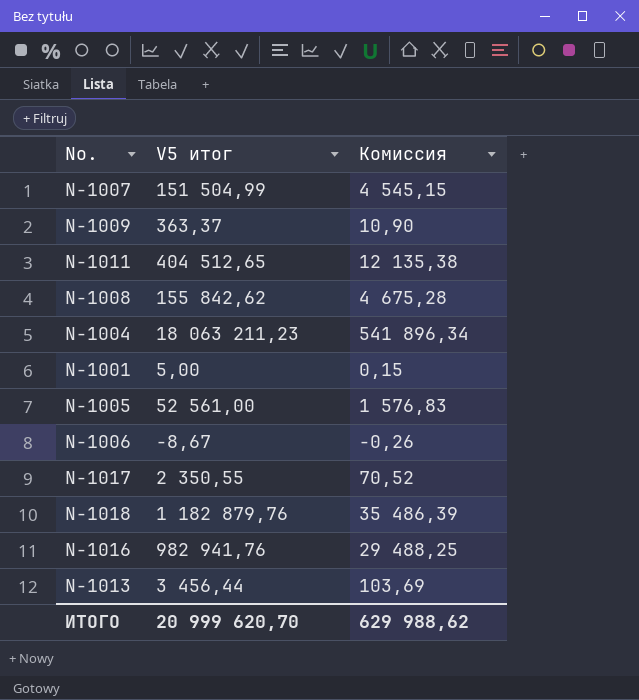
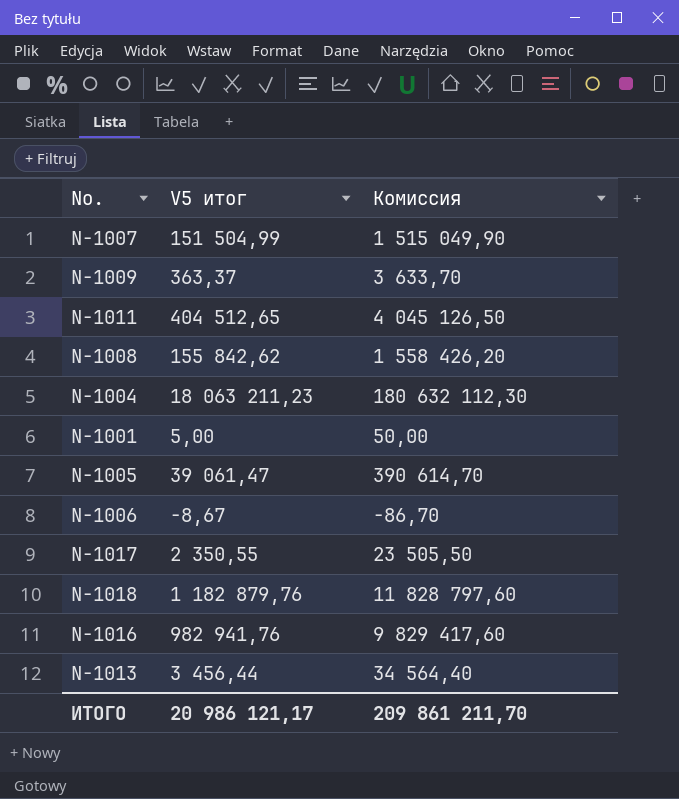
column Комиссия | formula: [V5 итог] * 0,03 -> [V5 итог] * 10
N-1005 | V5 итог: 52 561,00 -> 39 061,47
ИТОГО | V5 итог: 20 999 620,70 -> 20 986 121,17
ИТОГО | Комиссия: 629 988,62 -> 209 861 211,70

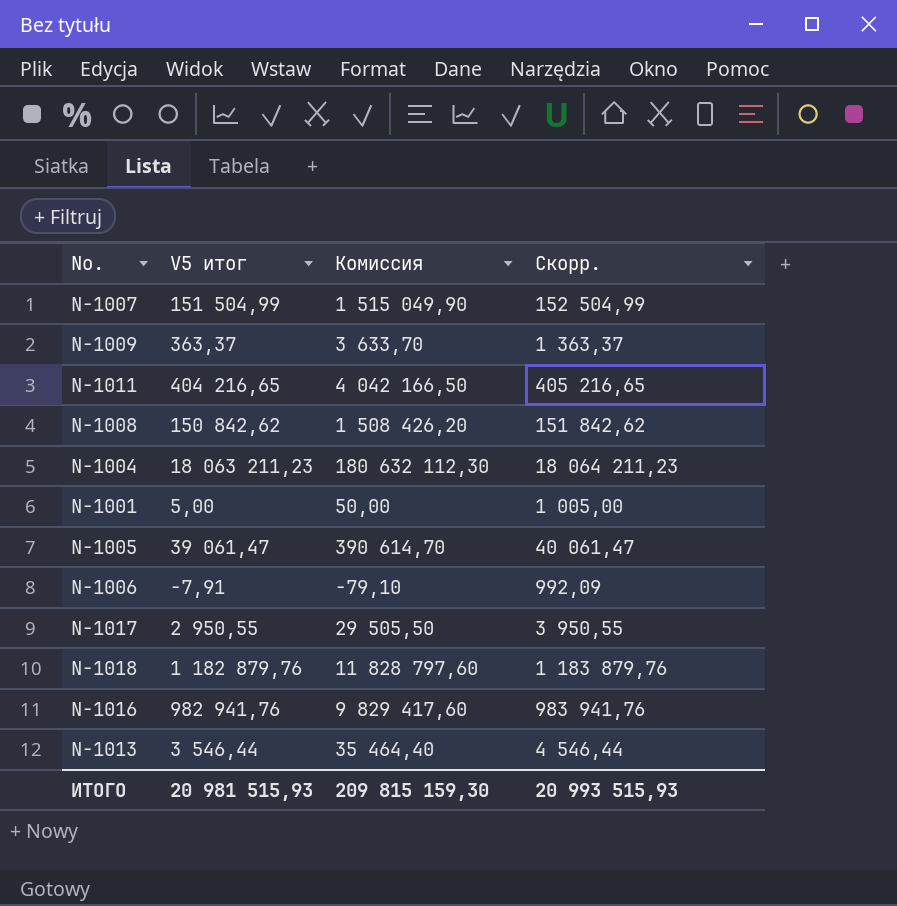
column Скорр. | formula: none -> [V5 итог] + 1000
N-1011 | V5 итог: 404 512,65 -> 404 216,65
N-1011 | Комиссия: 4 045 126,50 -> 4 042 166,50
N-1008 | V5 итог: 155 842,62 -> 150 842,62
N-1008 | Комиссия: 1 558 426,20 -> 1 508 426,20
N-1006 | V5 итог: -8,67 -> -7,91
N-1006 | Комиссия: -86,70 -> -79,10
N-1017 | V5 итог: 2 350,55 -> 2 950,55
N-1017 | Комиссия: 23 505,50 -> 29 505,50
N-1013 | V5 итог: 3 456,44 -> 3 546,44
N-1013 | Комиссия: 34 564,40 -> 35 464,40
ИТОГО | V5 итог: 20 986 121,17 -> 20 981 515,93
ИТОГО | Комиссия: 209 861 211,70 -> 209 815 159,30

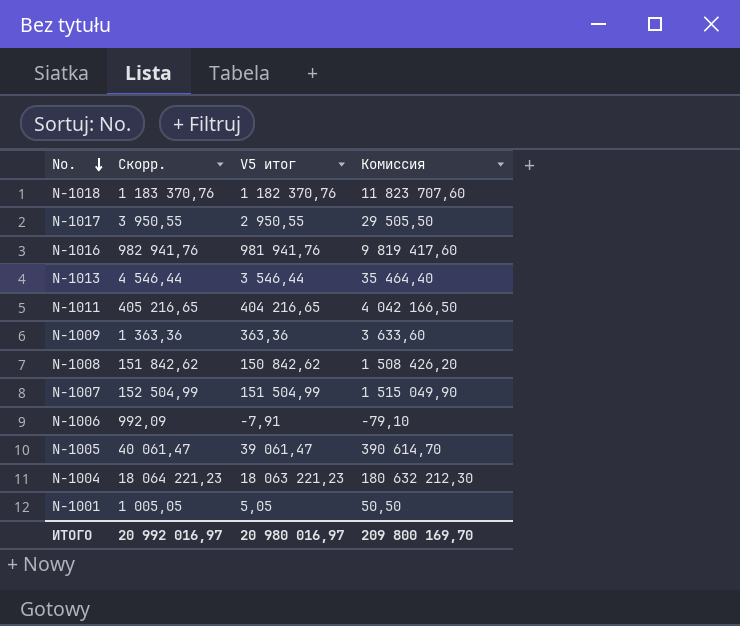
row order: none -> No. descending
column Скорр. | position: 4 -> 2
N-1018 | Скорр.: 1 183 879,76 -> 1 183 370,76
N-1018 | V5 итог: 1 182 879,76 -> 1 182 370,76
N-1018 | Комиссия: 11 828 797,60 -> 11 823 707,60
N-1016 | Скорр.: 983 941,76 -> 982 941,76
N-1016 | V5 итог: 982 941,76 -> 981 941,76
N-1016 | Комиссия: 9 829 417,60 -> 9 819 417,60
N-1009 | Скорр.: 1 363,37 -> 1 363,36
N-1009 | V5 итог: 363,37 -> 363,36
N-1009 | Комиссия: 3 633,70 -> 3 633,60
N-1004 | Скорр.: 18 064 211,23 -> 18 064 221,23
N-1004 | V5 итог: 18 063 211,23 -> 18 063 221,23
N-1004 | Комиссия: 180 632 112,30 -> 180 632 212,30
N-1001 | Скорр.: 1 005,00 -> 1 005,05
N-1001 | V5 итог: 5,00 -> 5,05
N-1001 | Комиссия: 50,00 -> 50,50
ИТОГО | Скорр.: 20 993 515,93 -> 20 992 016,97
ИТОГО | V5 итог: 20 981 515,93 -> 20 980 016,97
ИТОГО | Комиссия: 209 815 159,30 -> 209 800 169,70

